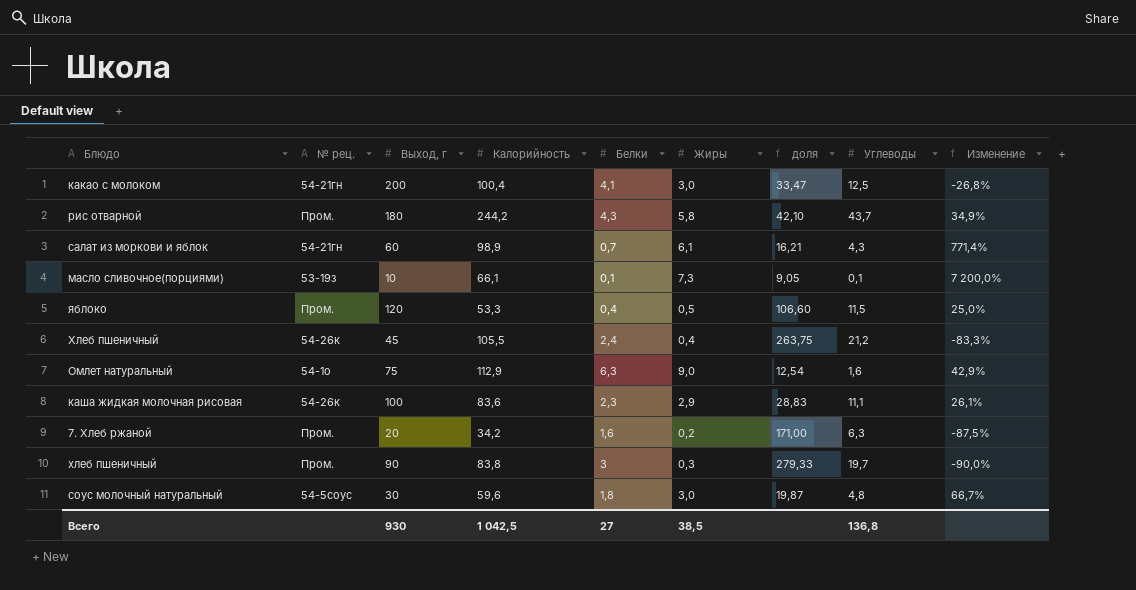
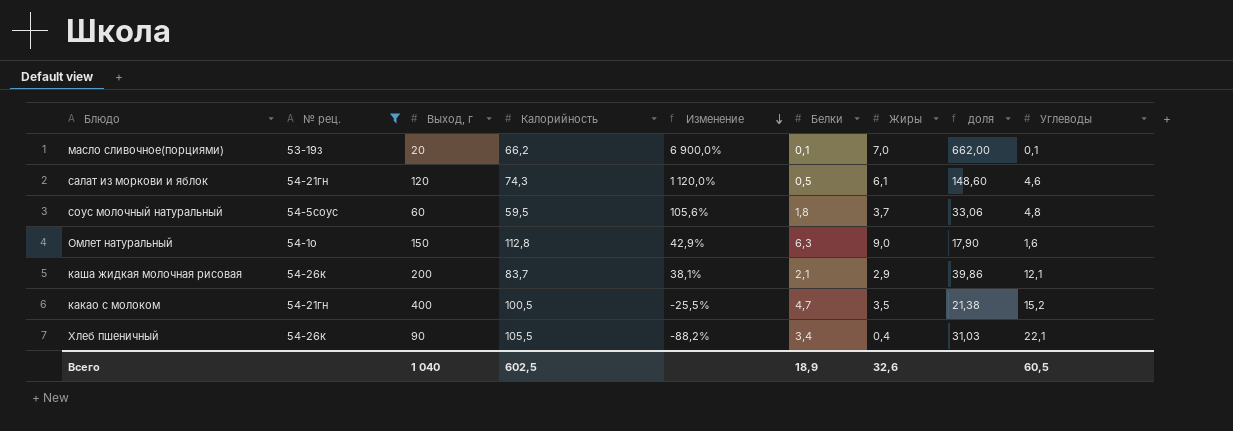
filter: none -> № рец. != Пром.
row order: none -> Изменение descending
column Изменение | position: 9 -> 5
column доля | formula: [Калорийность] / [Жиры] -> [Калорийность] / [Белки]
масло сливочное(порциями) | Выход, г: 10 -> 20
масло сливочное(порциями) | Калорийность: 66,1 -> 66,2
масло сливочное(порциями) | Изменение: 7 200,0% -> 6 900,0%
масло сливочное(порциями) | Жиры: 7,3 -> 7,0
салат из моркови и яблок | Выход, г: 60 -> 120
салат из моркови и яблок | Калорийность: 98,9 -> 74,3
салат из моркови и яблок | Изменение: 771,4% -> 1 120,0%
салат из моркови и яблок | Белки: 0,7 -> 0,5
салат из моркови и яблок | Углеводы: 4,3 -> 4,6
соус молочный натуральный | Выход, г: 30 -> 60
соус молочный натуральный | Калорийность: 59,6 -> 59,5
соус молочный натуральный | Изменение: 66,7% -> 105,6%
соус молочный натуральный | Жиры: 3,0 -> 3,7
Омлет натуральный | Выход, г: 75 -> 150
Омлет натуральный | Калорийность: 112,9 -> 112,8
каша жидкая молочная рисовая | Выход, г: 100 -> 200
каша жидкая молочная рисовая | Калорийность: 83,6 -> 83,7
каша жидкая молочная рисовая | Изменение: 26,1% -> 38,1%
каша жидкая молочная рисовая | Белки: 2,3 -> 2,1
каша жидкая молочная рисовая | Углеводы: 11,1 -> 12,1
какао с молоком | Выход, г: 200 -> 400
какао с молоком | Калорийность: 100,4 -> 100,5
какао с молоком | Изменение: -26,8% -> -25,5%
какао с молоком | Белки: 4,1 -> 4,7
какао с молоком | Жиры: 3,0 -> 3,5
какао с молоком | Углеводы: 12,5 -> 15,2
Хлеб пшеничный | Выход, г: 45 -> 90
Хлеб пшеничный | Изменение: -83,3% -> -88,2%
Хлеб пшеничный | Белки: 2,4 -> 3,4
Хлеб пшеничный | Углеводы: 21,2 -> 22,1
Всего | Выход, г: 930 -> 1 040
Всего | Калорийность: 1 042,5 -> 602,5
Всего | Белки: 27 -> 18,9
Всего | Жиры: 38,5 -> 32,6
Всего | Углеводы: 136,8 -> 60,5

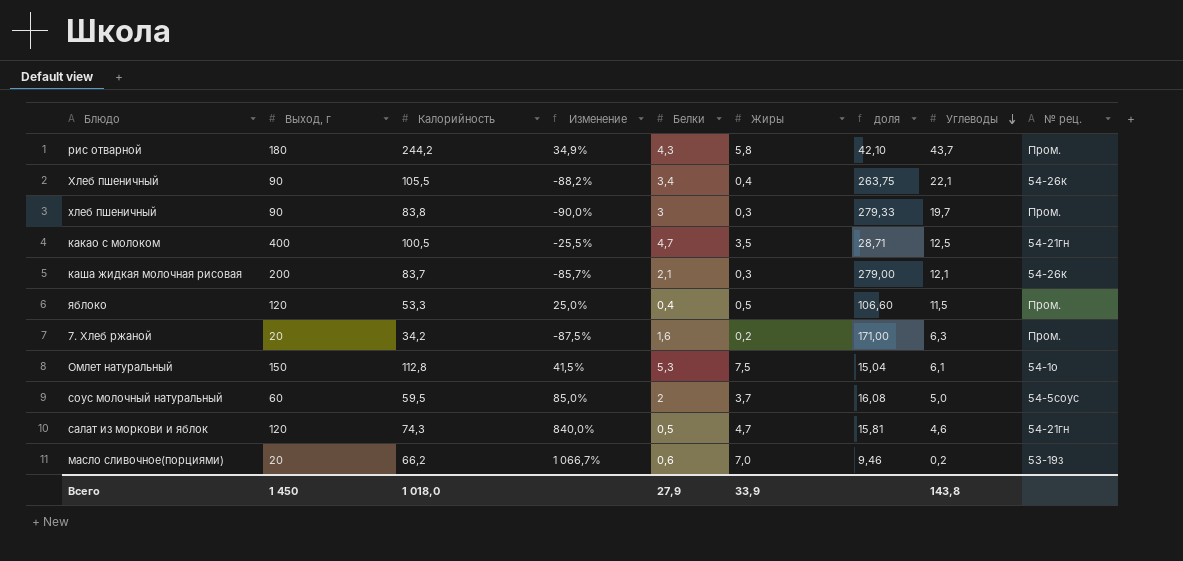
filter: № рец. != Пром. -> none
row order: Изменение descending -> Углеводы descending
column доля | formula: [Калорийность] / [Белки] -> [Калорийность] / [Жиры]
column № рец. | position: 2 -> 9
какао с молоком | Углеводы: 15,2 -> 12,5
каша жидкая молочная рисовая | Изменение: 38,1% -> -85,7%
каша жидкая молочная рисовая | Жиры: 2,9 -> 0,3
Омлет натуральный | Изменение: 42,9% -> 41,5%
Омлет натуральный | Белки: 6,3 -> 5,3
Омлет натуральный | Жиры: 9,0 -> 7,5
Омлет натуральный | Углеводы: 1,6 -> 6,1
соус молочный натуральный | Изменение: 105,6% -> 85,0%
соус молочный натуральный | Белки: 1,8 -> 2
соус молочный натуральный | Углеводы: 4,8 -> 5,0
салат из моркови и яблок | Изменение: 1 120,0% -> 840,0%
салат из моркови и яблок | Жиры: 6,1 -> 4,7
масло сливочное(порциями) | Изменение: 6 900,0% -> 1 066,7%
масло сливочное(порциями) | Белки: 0,1 -> 0,6
масло сливочное(порциями) | Углеводы: 0,1 -> 0,2
Всего | Выход, г: 1 040 -> 1 450
Всего | Калорийность: 602,5 -> 1 018,0
Всего | Белки: 18,9 -> 27,9
Всего | Жиры: 32,6 -> 33,9
Всего | Углеводы: 60,5 -> 143,8

